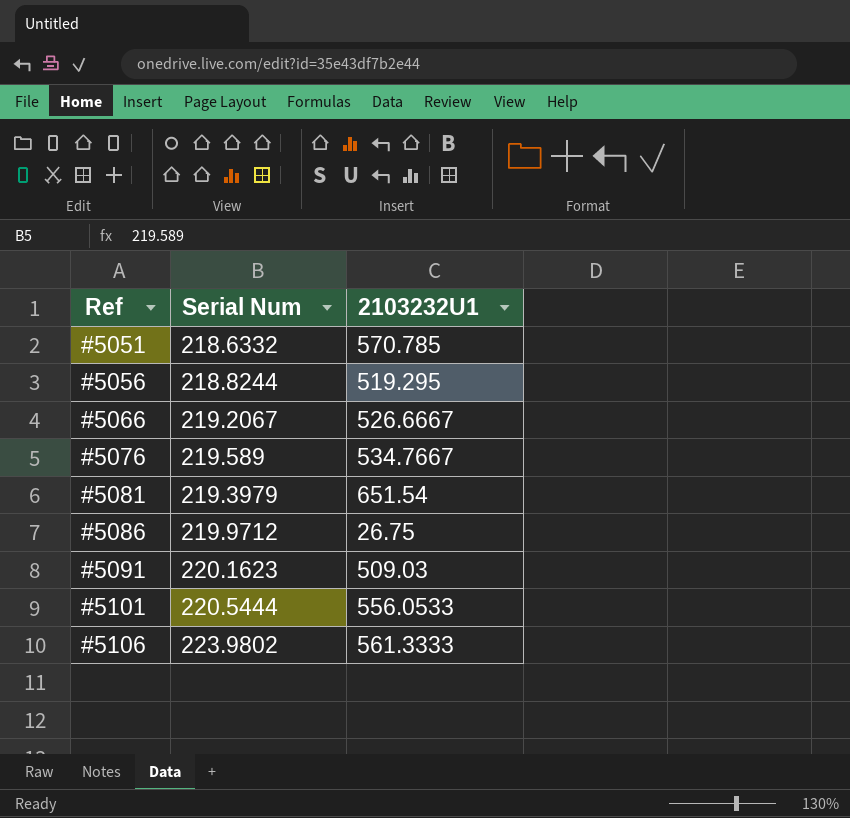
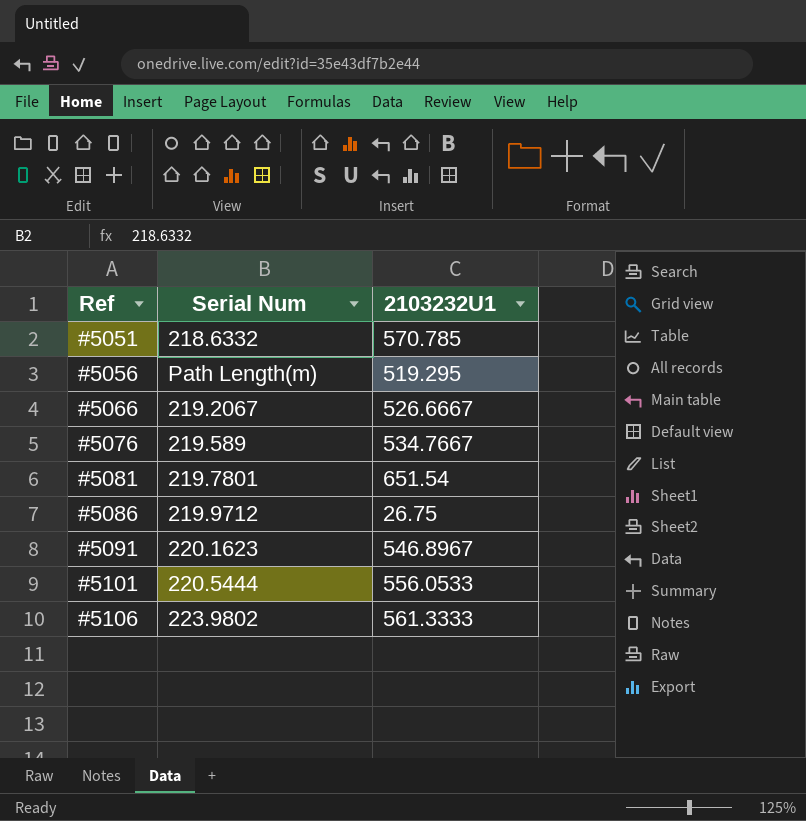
#5056 | Serial Num: 218.8244 -> Path Length(m)
#5081 | Serial Num: 219.3979 -> 219.7801
#5091 | 2103232U1: 509.03 -> 546.8967

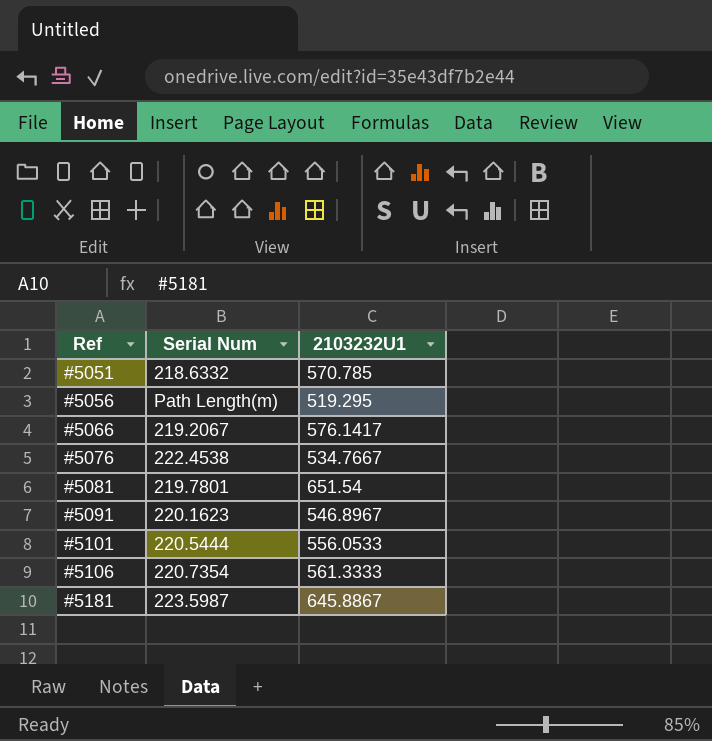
row #5086: 219.9712 | 26.75 -> none
#5066 | 2103232U1: 526.6667 -> 576.1417
#5076 | Serial Num: 219.589 -> 222.4538
#5106 | Serial Num: 223.9802 -> 220.7354
row #5181: none -> 223.5987 | 645.8867

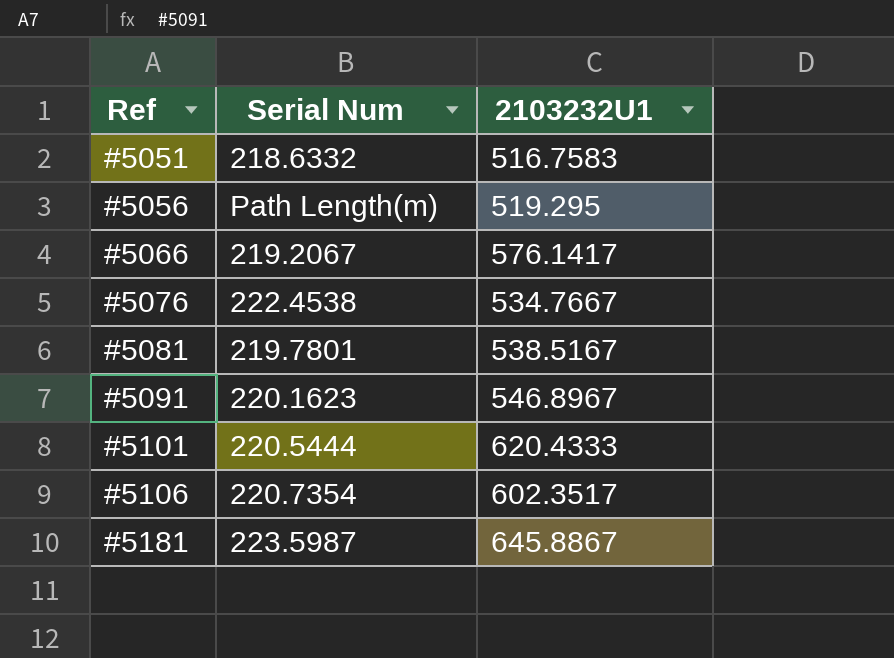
#5051 | 2103232U1: 570.785 -> 516.7583
#5081 | 2103232U1: 651.54 -> 538.5167
#5101 | 2103232U1: 556.0533 -> 620.4333
#5106 | 2103232U1: 561.3333 -> 602.3517

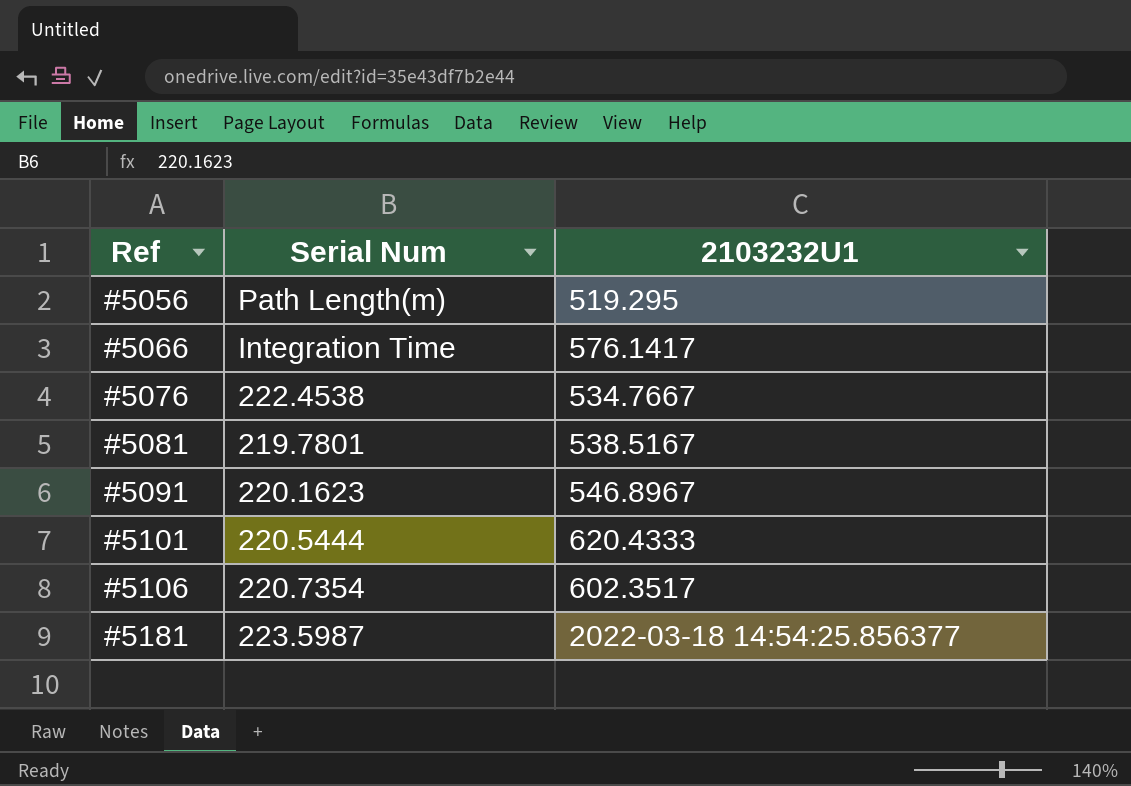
row #5051: 218.6332 | 516.7583 -> none
#5066 | Serial Num: 219.2067 -> Integration Time
#5181 | 2103232U1: 645.8867 -> 2022-03-18 14:54:25.856377

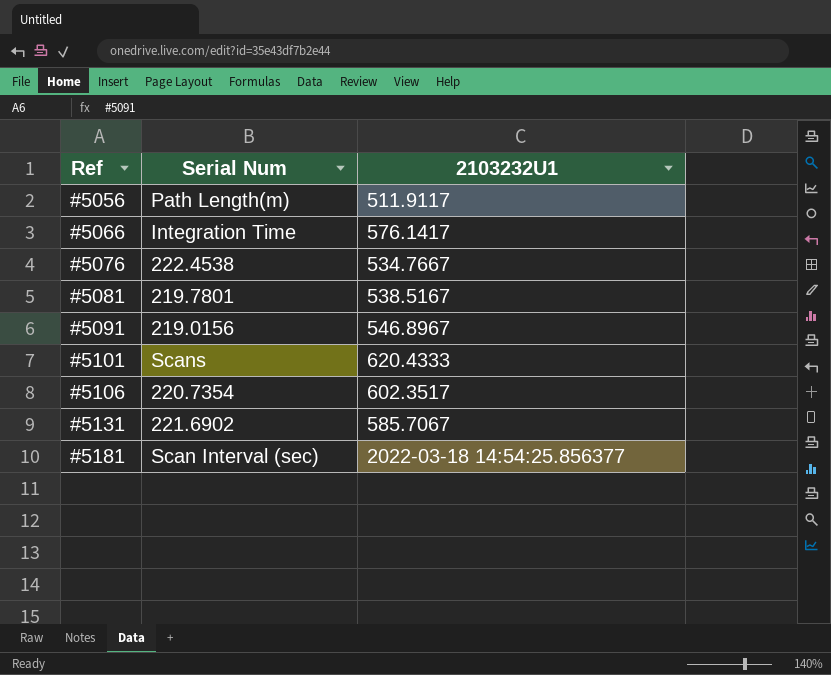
#5056 | 2103232U1: 519.295 -> 511.9117
#5091 | Serial Num: 220.1623 -> 219.0156
#5101 | Serial Num: 220.5444 -> Scans
row #5131: none -> 221.6902 | 585.7067
#5181 | Serial Num: 223.5987 -> Scan Interval (sec)

